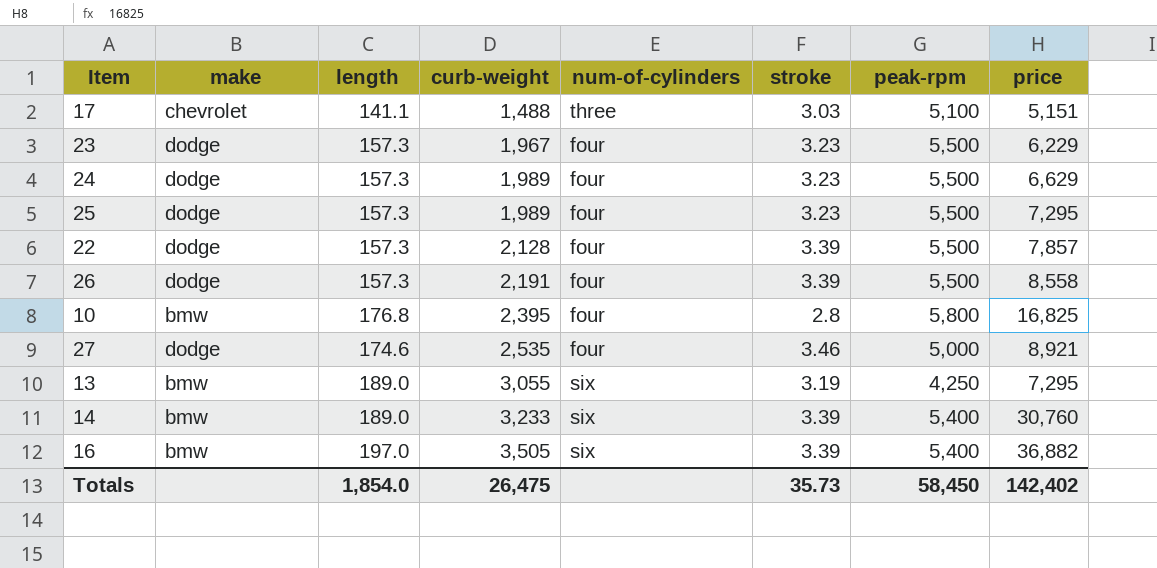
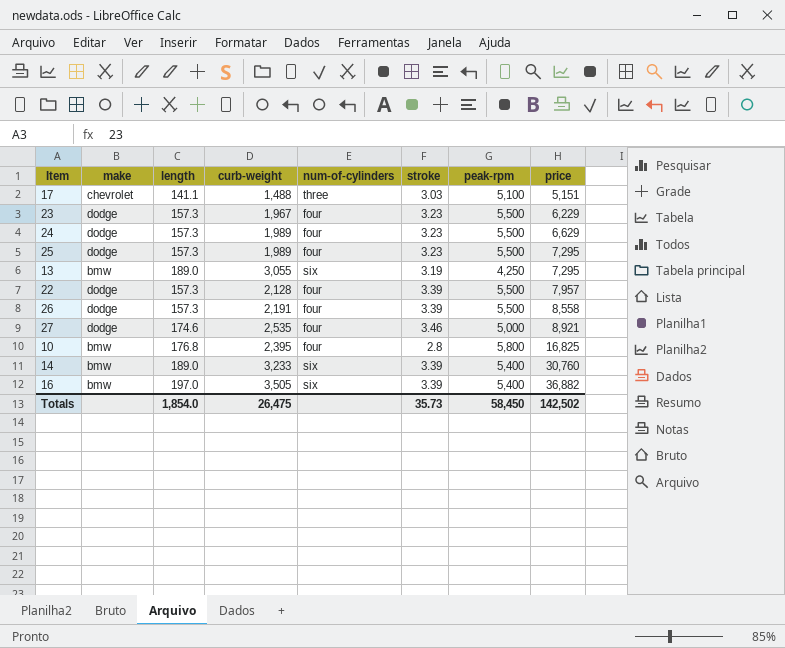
row order: curb-weight ascending -> price ascending
22 | price: 7,857 -> 7,957
Totals | price: 142,402 -> 142,502

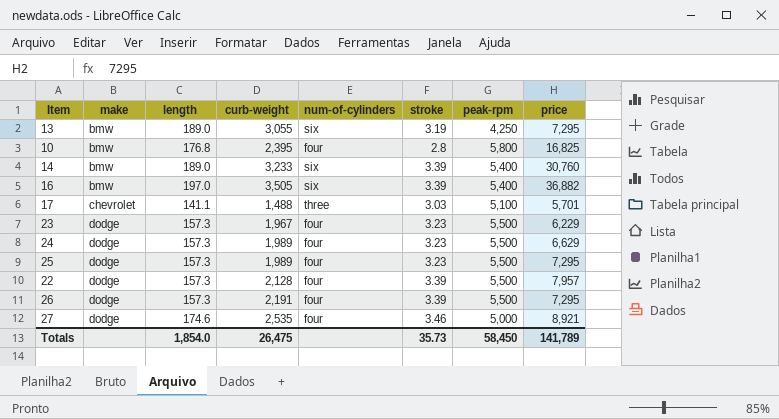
row order: price ascending -> make ascending
17 | price: 5,151 -> 5,701
26 | price: 8,558 -> 7,295
Totals | price: 142,502 -> 141,789

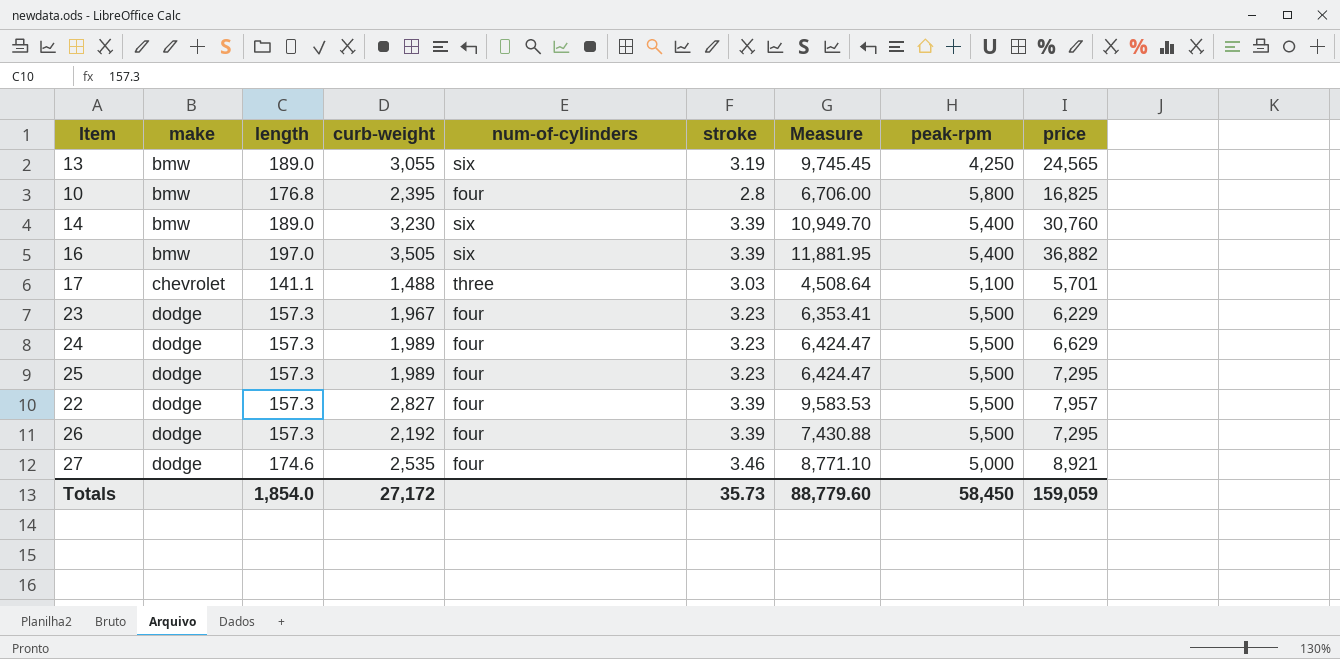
column Measure | formula: none -> [curb-weight] * [stroke]
13 | price: 7,295 -> 24,565
14 | curb-weight: 3,233 -> 3,230
22 | curb-weight: 2,128 -> 2,827
26 | curb-weight: 2,191 -> 2,192
Totals | curb-weight: 26,475 -> 27,172
Totals | price: 141,789 -> 159,059

